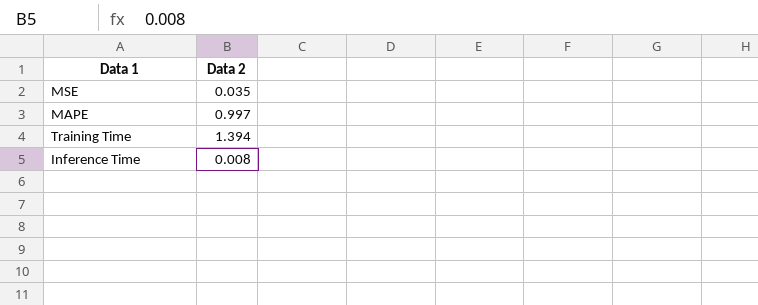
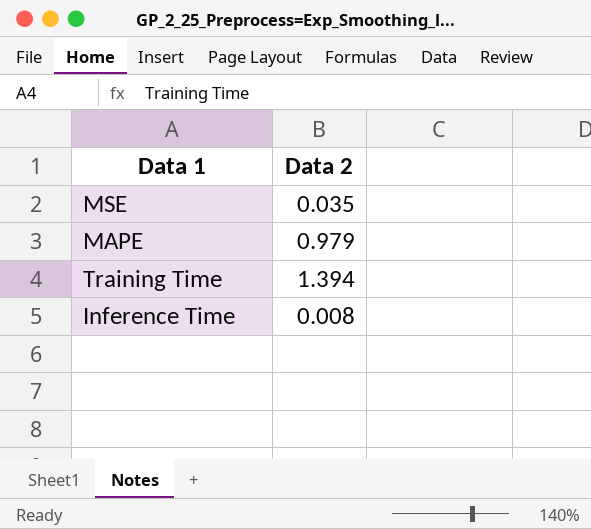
MAPE | Data 2: 0.997 -> 0.979

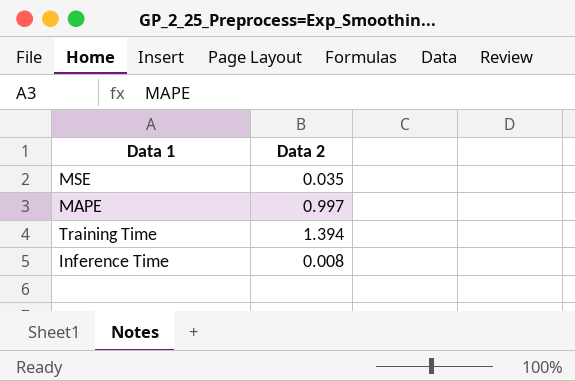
MAPE | Data 2: 0.979 -> 0.997

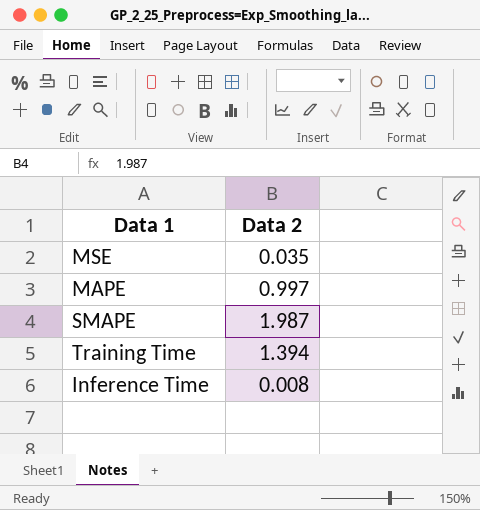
row SMAPE: none -> 1.987

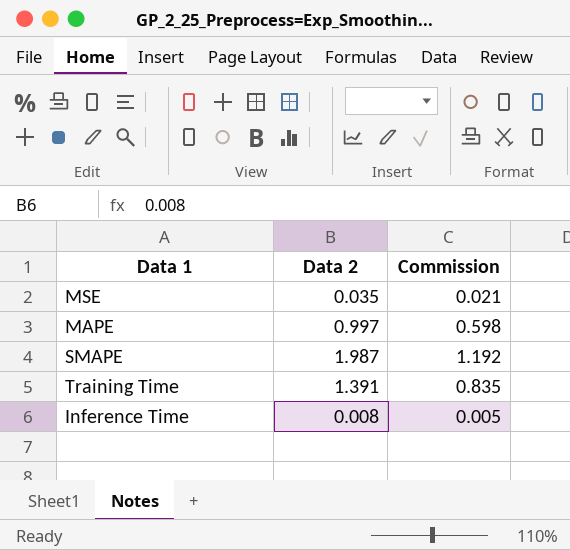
column Commission | formula: none -> [Data 2] * 0.6
Training Time | Data 2: 1.394 -> 1.391

